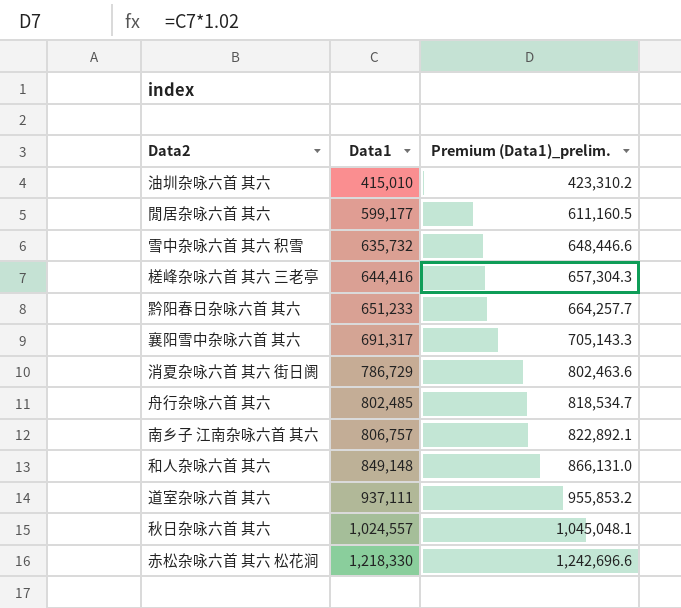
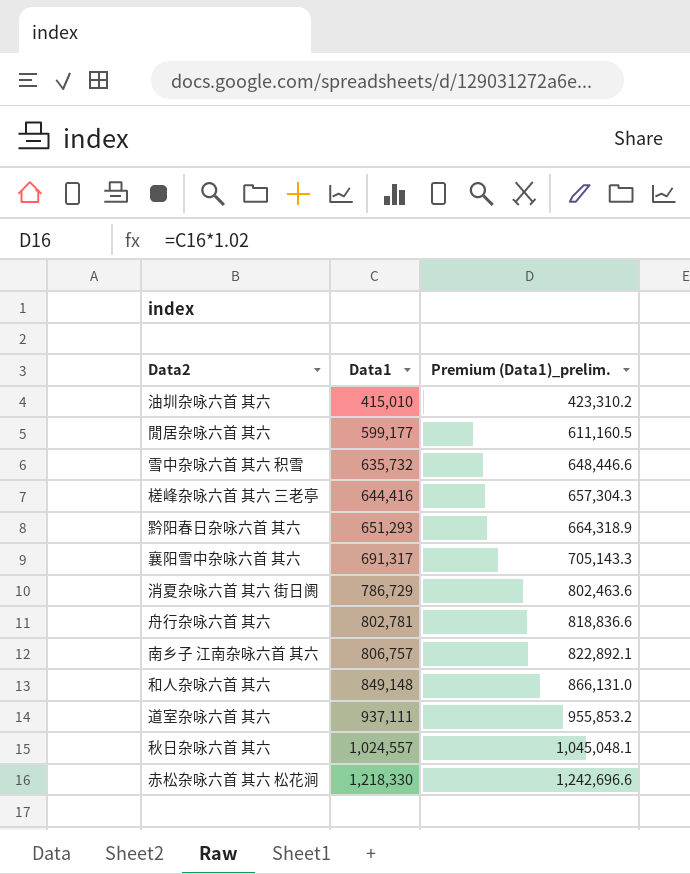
黔阳春日杂咏六首 其六 | Data1: 651,233 -> 651,293
黔阳春日杂咏六首 其六 | Premium (Data1)_prelim.: 664,257.7 -> 664,318.9
舟行杂咏六首 其六 | Data1: 802,485 -> 802,781
舟行杂咏六首 其六 | Premium (Data1)_prelim.: 818,534.7 -> 818,836.6

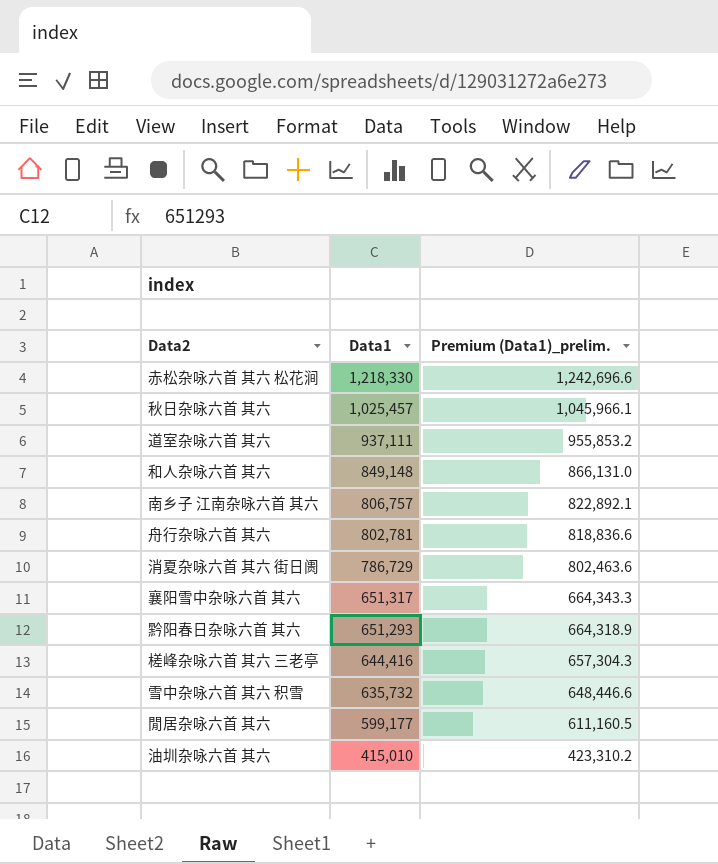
row order: Data1 ascending -> Data1 descending
秋日杂咏六首 其六 | Data1: 1,024,557 -> 1,025,457
秋日杂咏六首 其六 | Premium (Data1)_prelim.: 1,045,048.1 -> 1,045,966.1
襄阳雪中杂咏六首 其六 | Data1: 691,317 -> 651,317
襄阳雪中杂咏六首 其六 | Premium (Data1)_prelim.: 705,143.3 -> 664,343.3

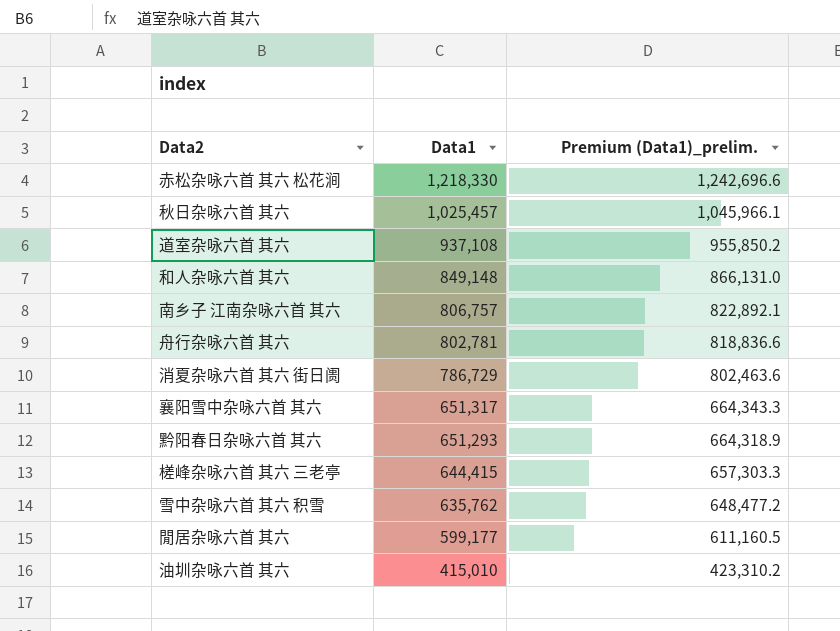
道室杂咏六首 其六 | Data1: 937,111 -> 937,108
道室杂咏六首 其六 | Premium (Data1)_prelim.: 955,853.2 -> 955,850.2
槎峰杂咏六首 其六 三老亭 | Data1: 644,416 -> 644,415
槎峰杂咏六首 其六 三老亭 | Premium (Data1)_prelim.: 657,304.3 -> 657,303.3
雪中杂咏六首 其六 积雪 | Data1: 635,732 -> 635,762
雪中杂咏六首 其六 积雪 | Premium (Data1)_prelim.: 648,446.6 -> 648,477.2

